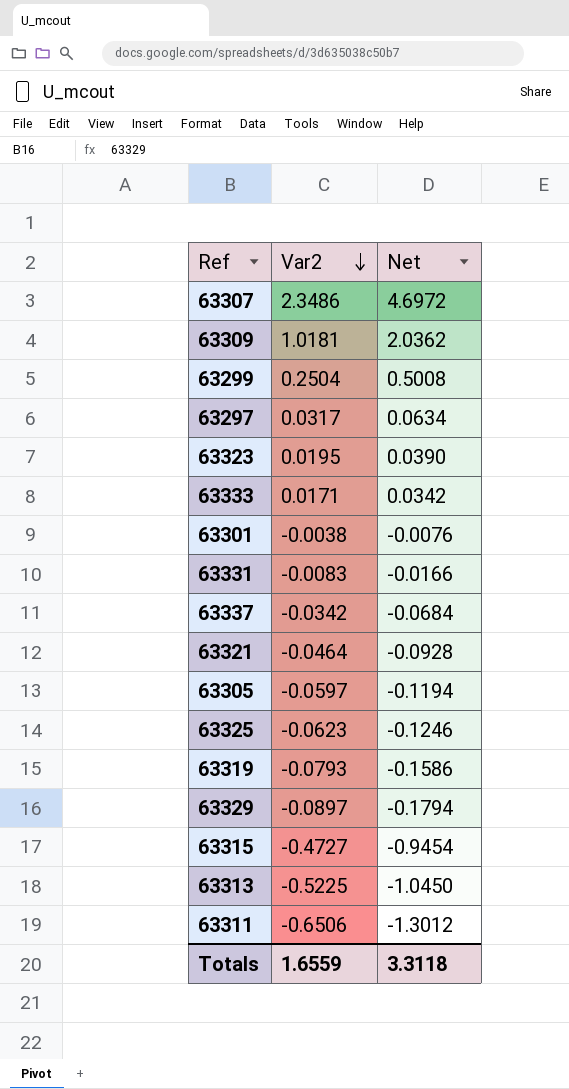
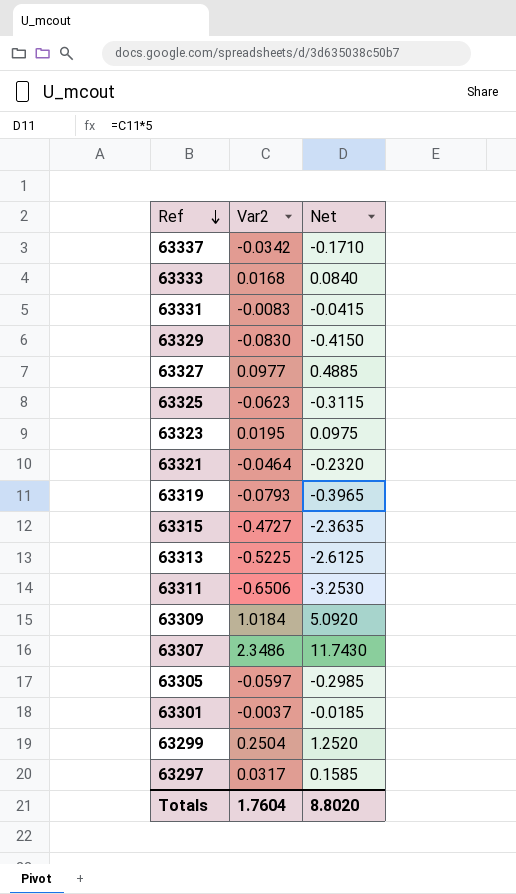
row order: Var2 descending -> Ref descending
column Net | formula: [Var2] * 2 -> [Var2] * 5
63333 | Var2: 0.0171 -> 0.0168
63329 | Var2: -0.0897 -> -0.0830
row 63327: none -> 0.0977 | 0.4885
63309 | Var2: 1.0181 -> 1.0184
63301 | Var2: -0.0038 -> -0.0037
Totals | Var2: 1.6559 -> 1.7604
Totals | Net: 3.3118 -> 8.8020

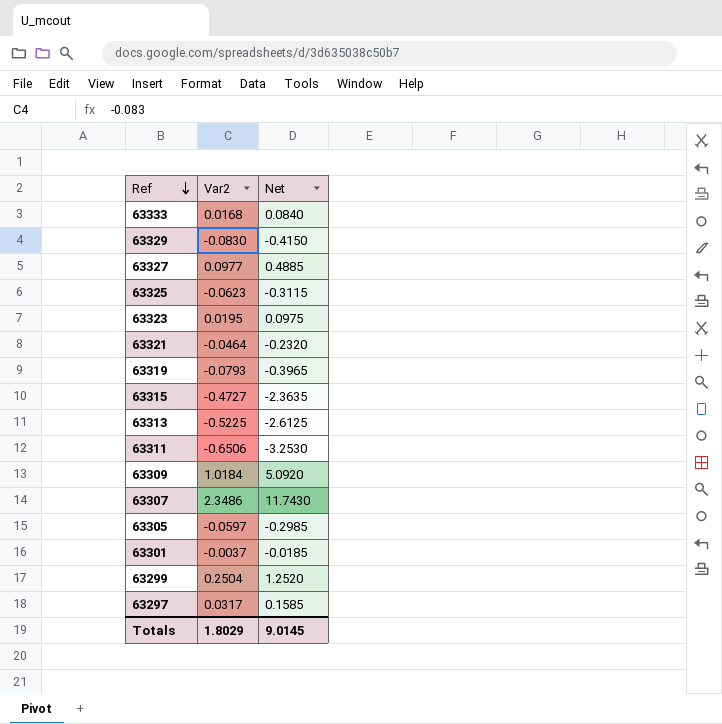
row 63337: -0.0342 | -0.1710 -> none
row 63331: -0.0083 | -0.0415 -> none
Totals | Var2: 1.7604 -> 1.8029
Totals | Net: 8.8020 -> 9.0145

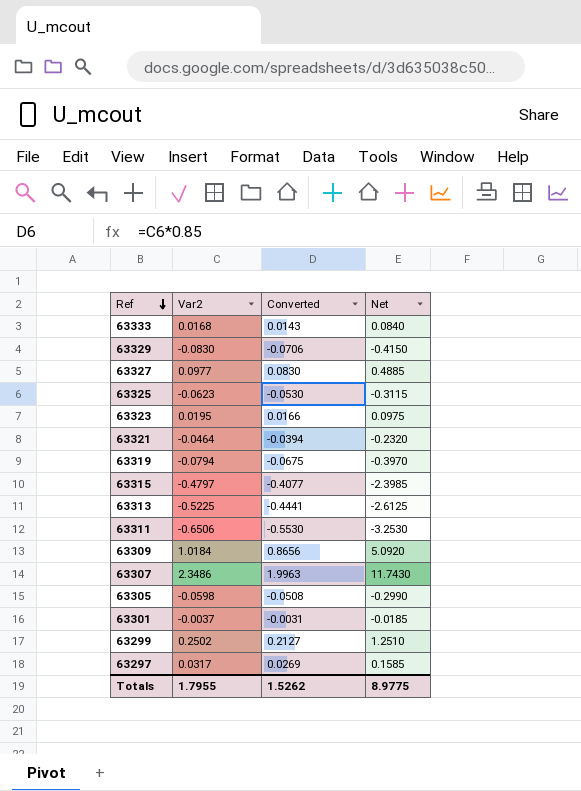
column Converted | formula: none -> [Var2] * 0.85
63319 | Var2: -0.0793 -> -0.0794
63319 | Net: -0.3965 -> -0.3970
63315 | Var2: -0.4727 -> -0.4797
63315 | Net: -2.3635 -> -2.3985
63305 | Var2: -0.0597 -> -0.0598
63305 | Net: -0.2985 -> -0.2990
63299 | Var2: 0.2504 -> 0.2502
63299 | Net: 1.2520 -> 1.2510
Totals | Var2: 1.8029 -> 1.7955
Totals | Net: 9.0145 -> 8.9775

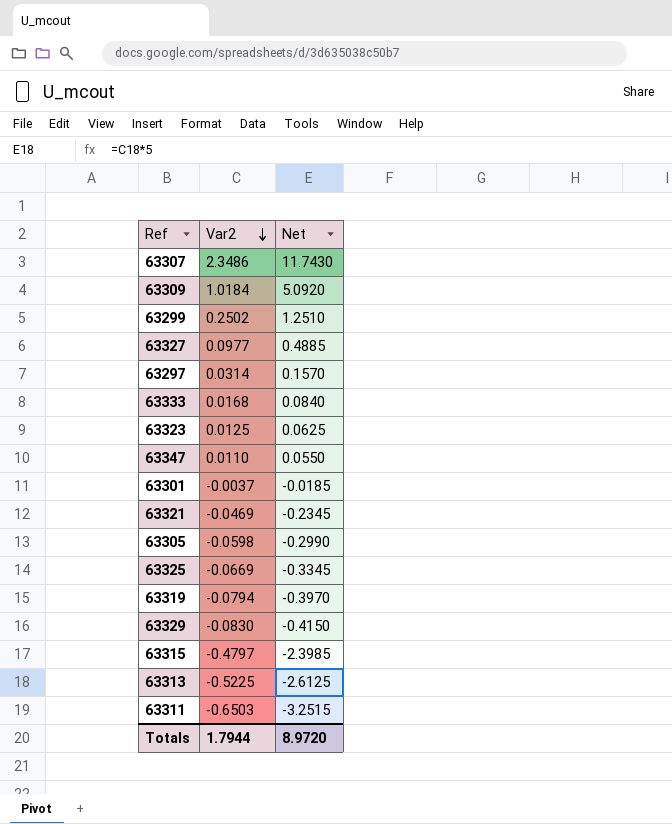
row order: Ref descending -> Var2 descending
column Converted | formula: [Var2] * 0.85 -> none
63297 | Var2: 0.0317 -> 0.0314
63297 | Net: 0.1585 -> 0.1570
63323 | Var2: 0.0195 -> 0.0125
63323 | Net: 0.0975 -> 0.0625
row 63347: none -> 0.0110 | 0.0550
63321 | Var2: -0.0464 -> -0.0469
63321 | Net: -0.2320 -> -0.2345
63325 | Var2: -0.0623 -> -0.0669
63325 | Net: -0.3115 -> -0.3345
63311 | Var2: -0.6506 -> -0.6503
63311 | Net: -3.2530 -> -3.2515
Totals | Var2: 1.7955 -> 1.7944
Totals | Net: 8.9775 -> 8.9720

